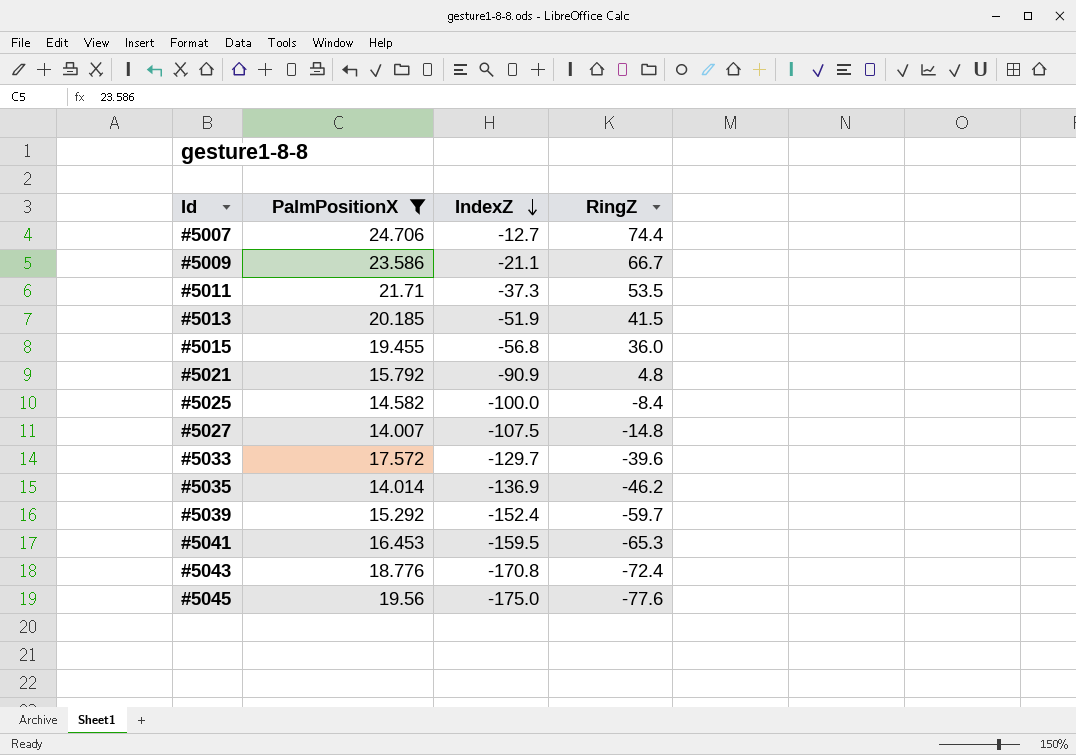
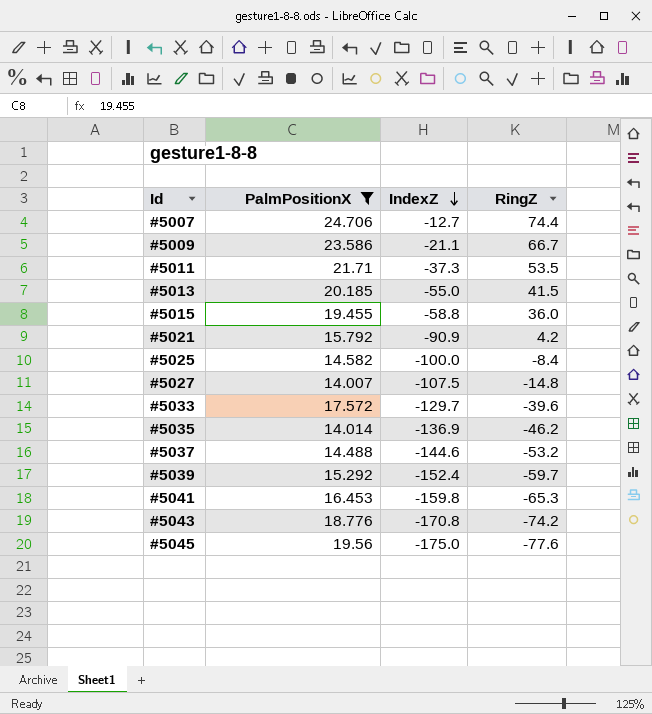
#5013 | IndexZ: -51.9 -> -55.0
#5015 | IndexZ: -56.8 -> -58.8
#5021 | RingZ: 4.8 -> 4.2
row #5037: none -> 14.488 | -144.6 | -53.2
#5041 | IndexZ: -159.5 -> -159.8
#5043 | RingZ: -72.4 -> -74.2

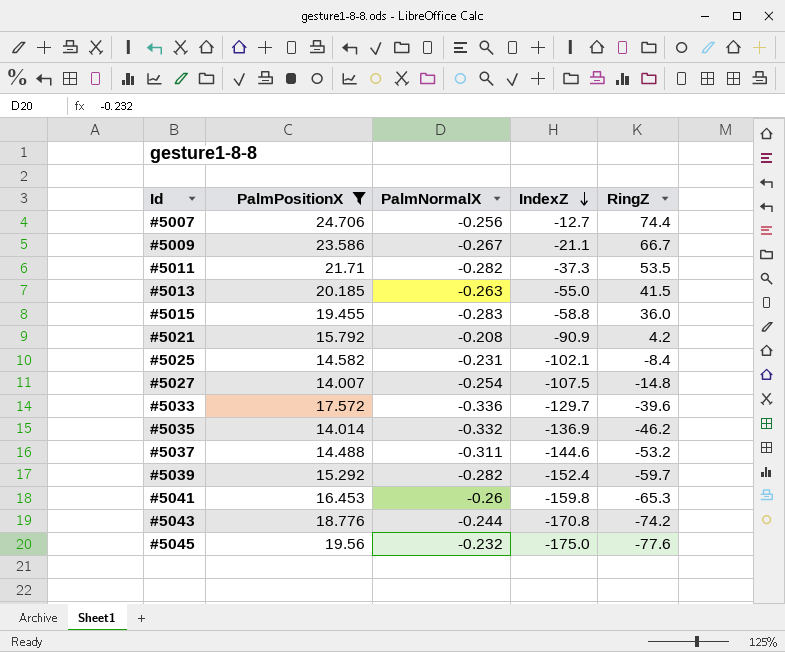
column PalmNormalX | position: none -> 3
#5025 | IndexZ: -100.0 -> -102.1

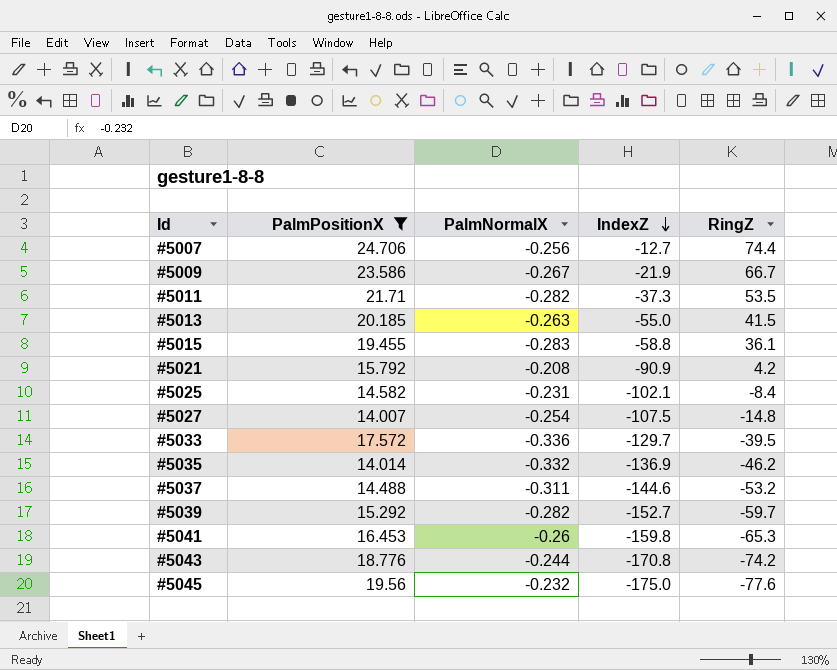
#5009 | IndexZ: -21.1 -> -21.9
#5015 | RingZ: 36.0 -> 36.1
#5033 | RingZ: -39.6 -> -39.5
#5039 | IndexZ: -152.4 -> -152.7

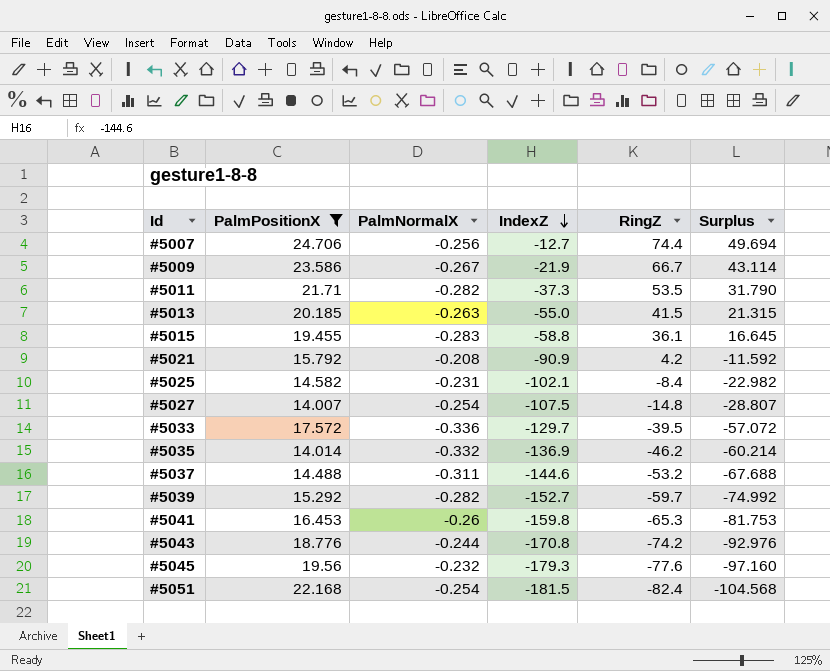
column Surplus | formula: none -> [RingZ] - [PalmPositionX]
#5045 | IndexZ: -175.0 -> -179.3
row #5051: none -> 22.168 | -0.254 | -181.5 | -82.4 | -104.568

